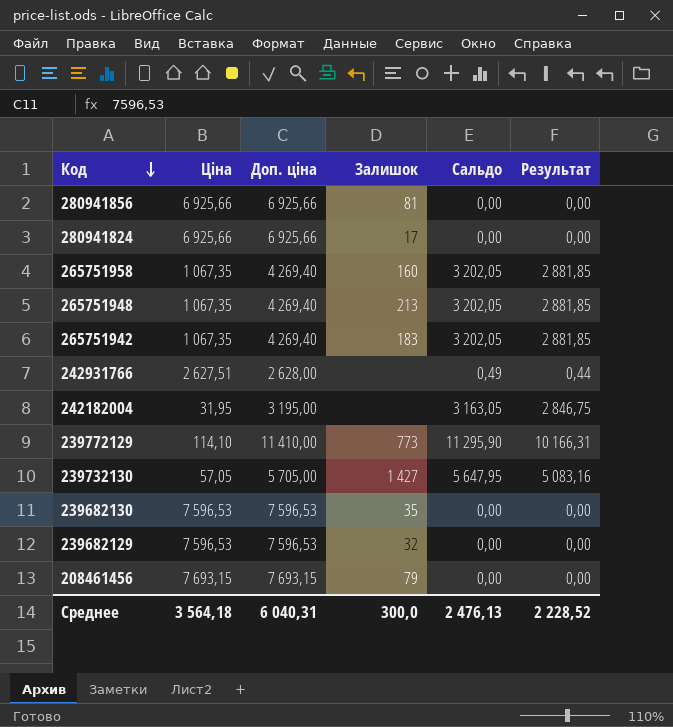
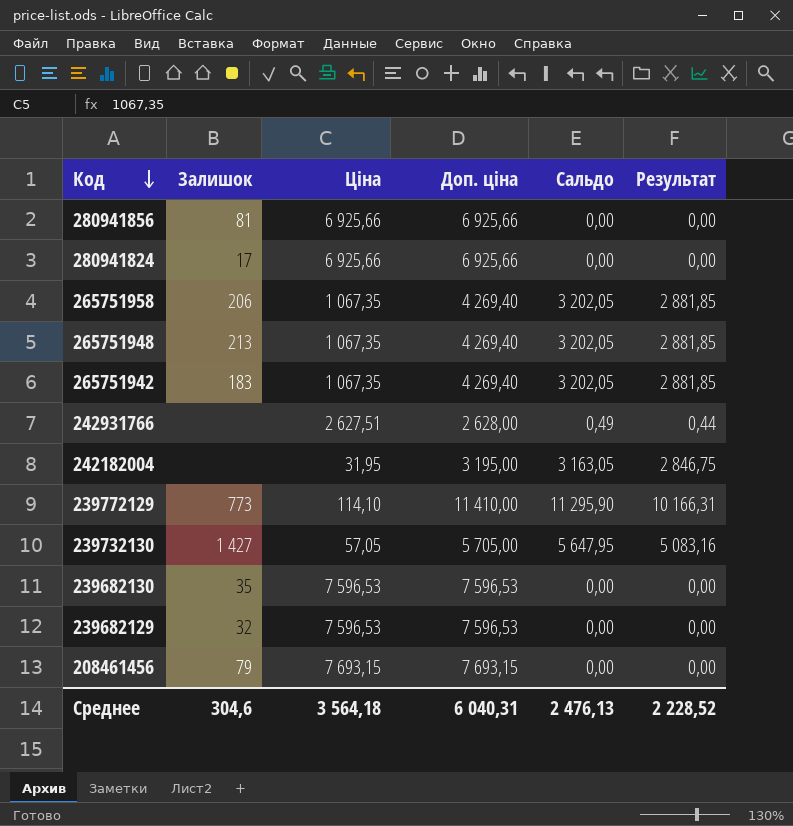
column Залишок | position: 4 -> 2
265751958 | Залишок: 160 -> 206
Среднее | Залишок: 300,0 -> 304,6

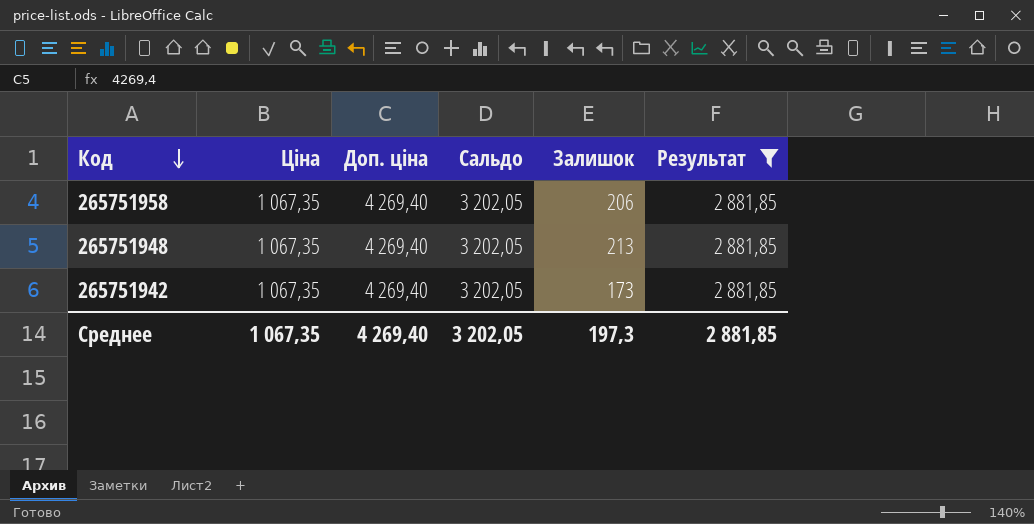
filter: none -> Результат = 2 881,85
column Залишок | position: 2 -> 5
265751942 | Залишок: 183 -> 173
Среднее | Ціна: 3 564,18 -> 1 067,35
Среднее | Доп. ціна: 6 040,31 -> 4 269,40
Среднее | Сальдо: 2 476,13 -> 3 202,05
Среднее | Залишок: 304,6 -> 197,3
Среднее | Результат: 2 228,52 -> 2 881,85

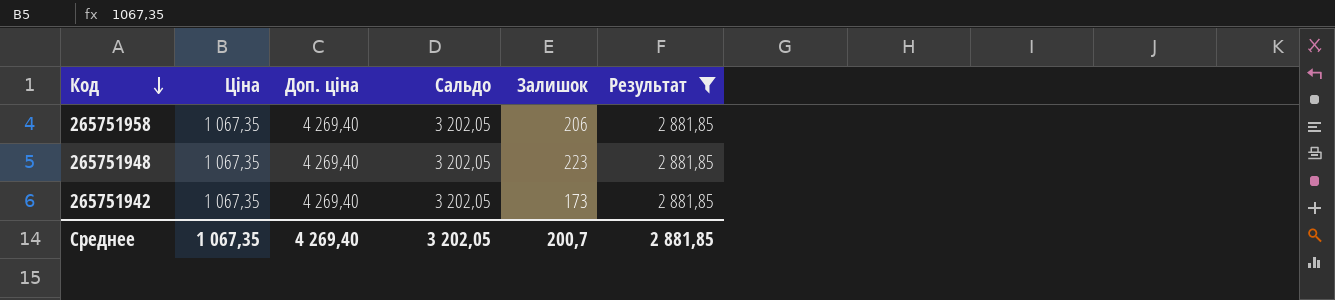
265751948 | Залишок: 213 -> 223
Среднее | Залишок: 197,3 -> 200,7

